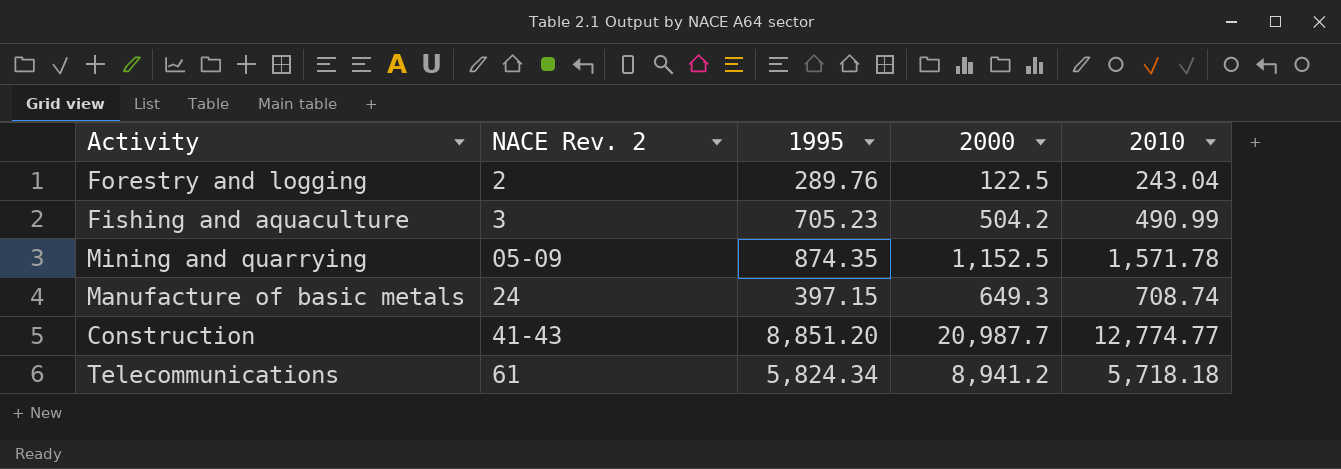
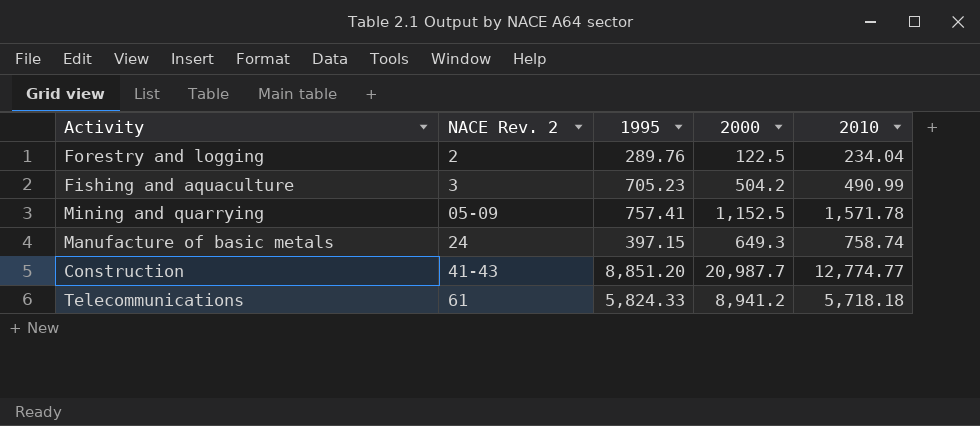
Forestry and logging | 2010: 243.04 -> 234.04
Mining and quarrying | 1995: 874.35 -> 757.41
Manufacture of basic metals | 2010: 708.74 -> 758.74
Telecommunications | 1995: 5,824.34 -> 5,824.33

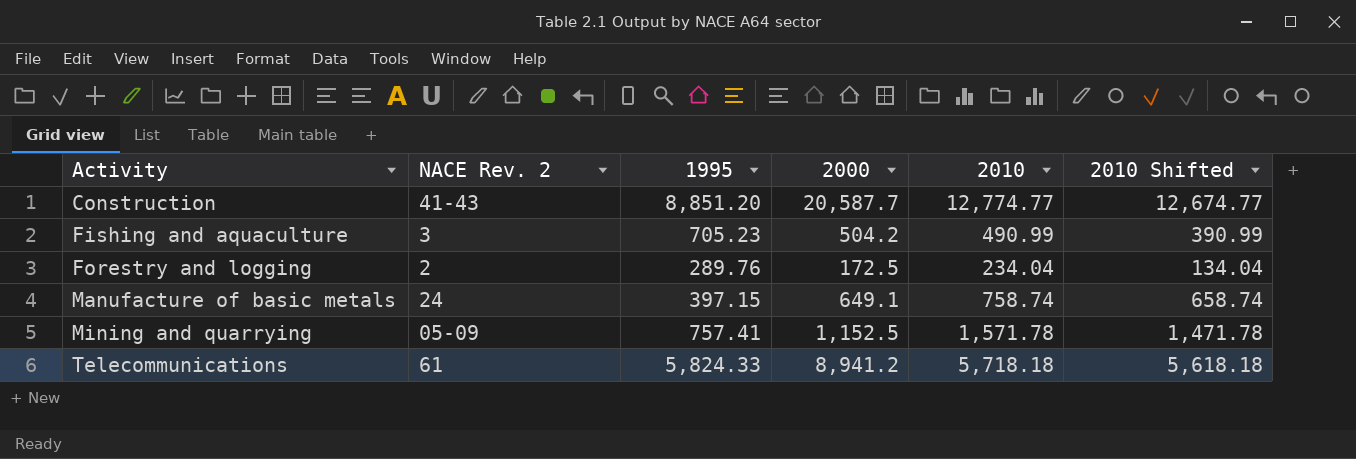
row order: NACE Rev. 2 ascending -> Activity ascending
column 2010 Shifted | formula: none -> [2010] - 100
Construction | 2000: 20,987.7 -> 20,587.7
Forestry and logging | 2000: 122.5 -> 172.5
Manufacture of basic metals | 2000: 649.3 -> 649.1

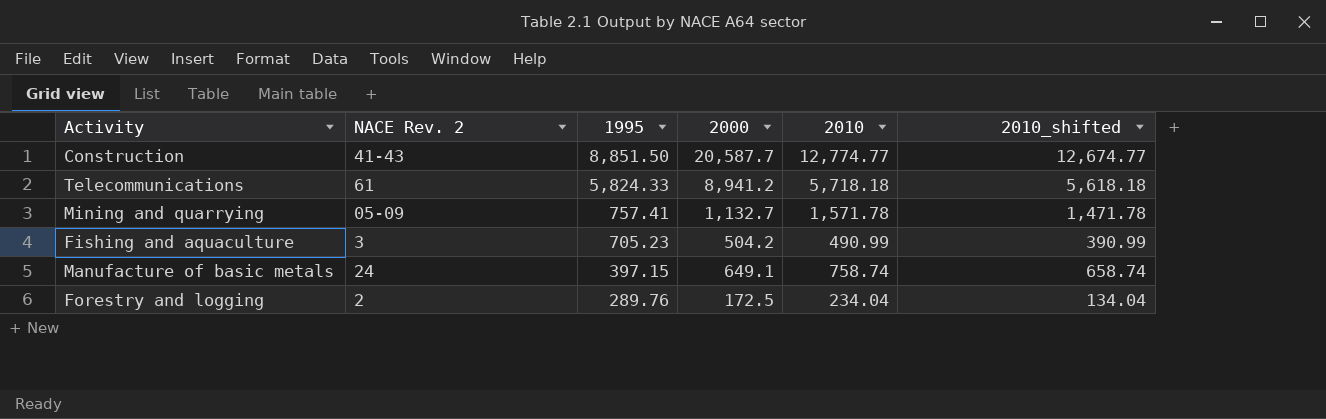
row order: Activity ascending -> 1995 descending
column name: 2010 Shifted -> 2010_shifted
Construction | 1995: 8,851.20 -> 8,851.50
Mining and quarrying | 2000: 1,152.5 -> 1,132.7

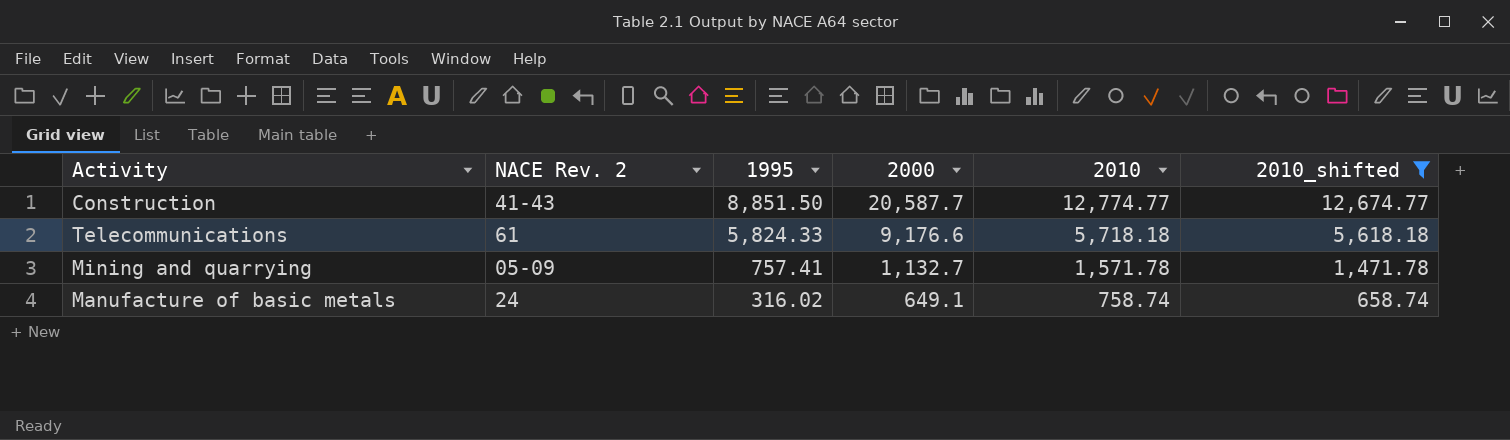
filter: none -> 2010_shifted >= 658.74
Telecommunications | 2000: 8,941.2 -> 9,176.6
Manufacture of basic metals | 1995: 397.15 -> 316.02

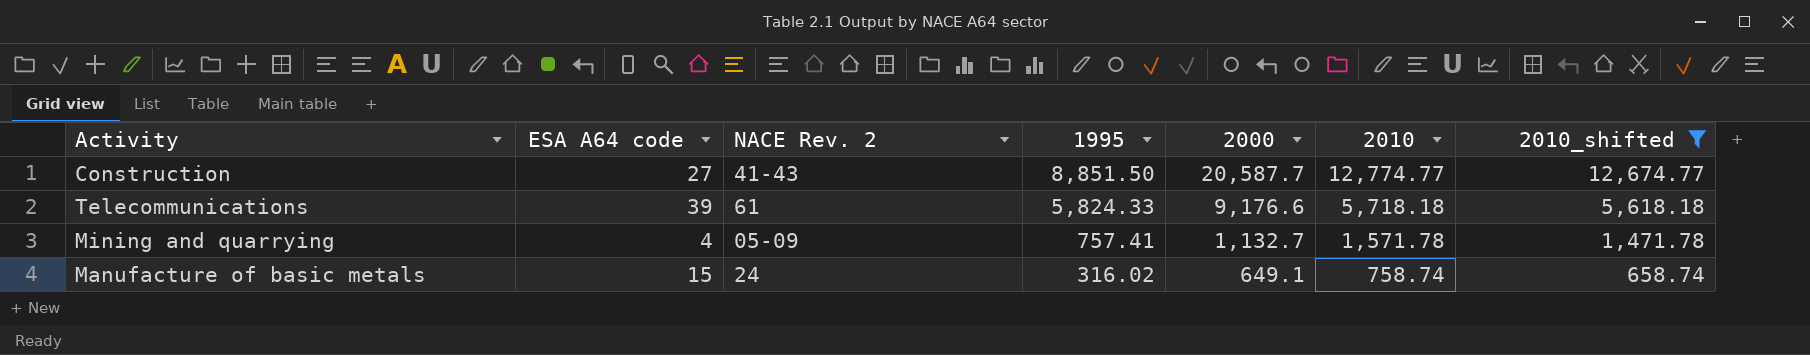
column ESA A64 code | position: none -> 2

